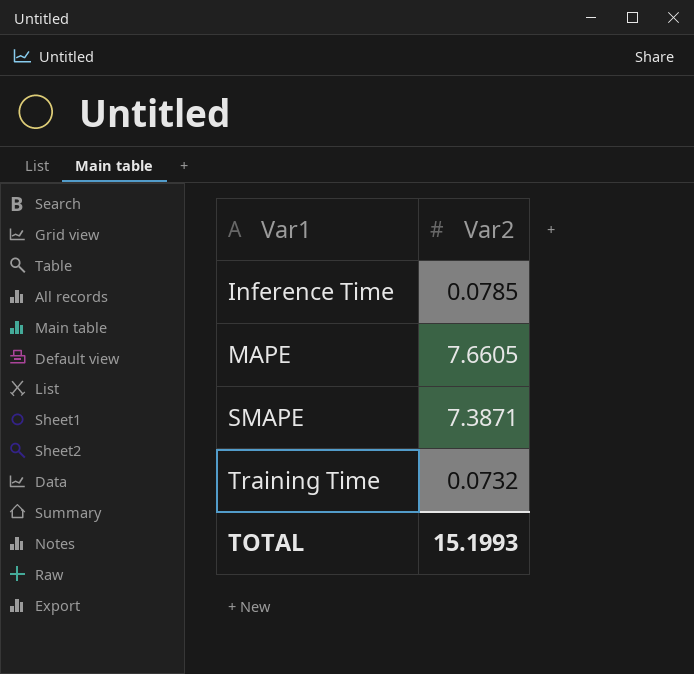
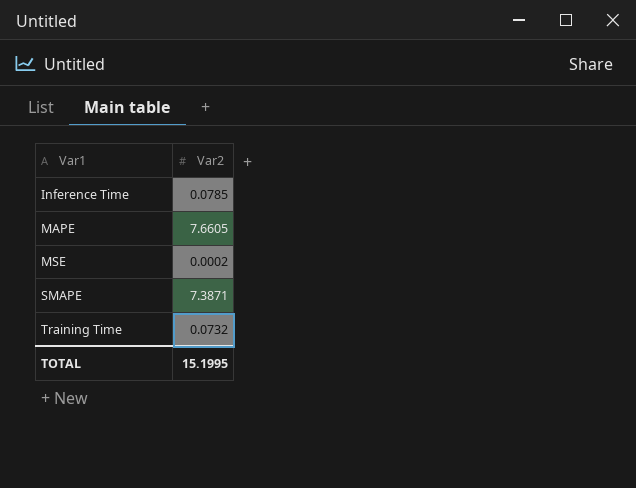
row MSE: none -> 0.0002
TOTAL | Var2: 15.1993 -> 15.1995

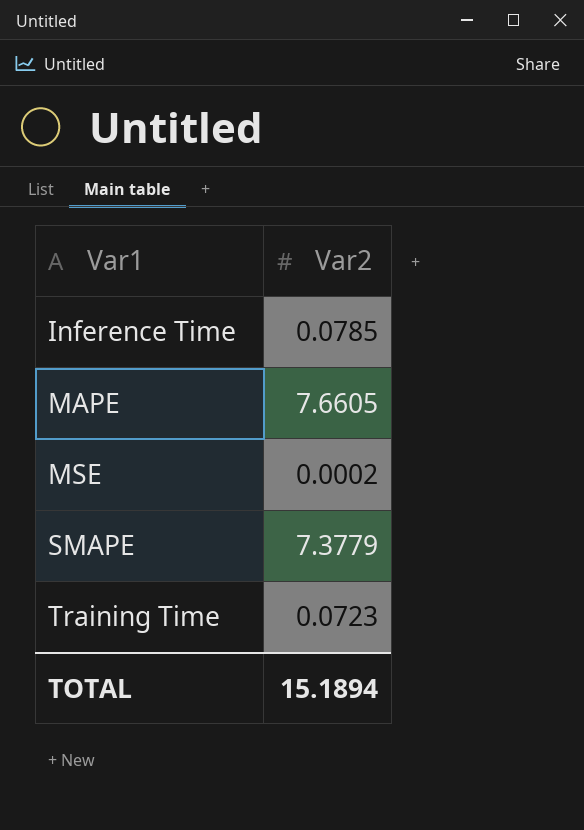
SMAPE | Var2: 7.3871 -> 7.3779
Training Time | Var2: 0.0732 -> 0.0723
TOTAL | Var2: 15.1995 -> 15.1894

